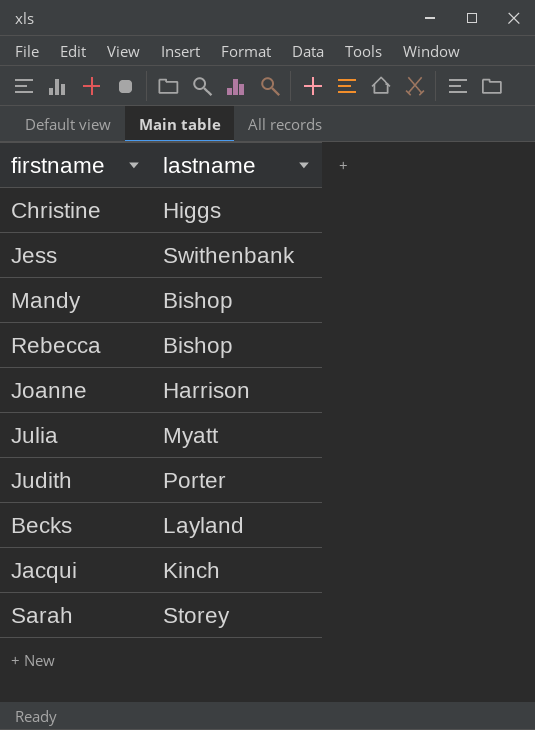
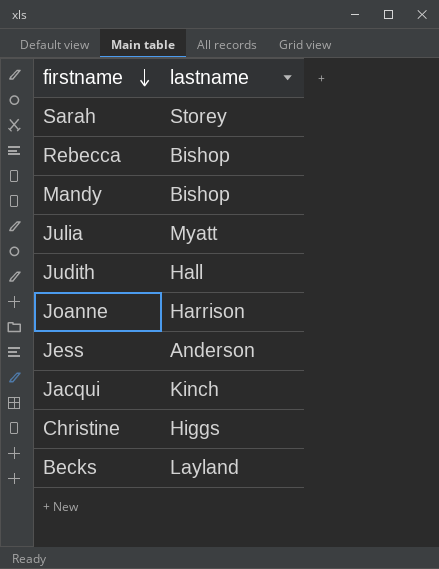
row order: none -> firstname descending
Judith | lastname: Porter -> Hall
Jess | lastname: Swithenbank -> Anderson

